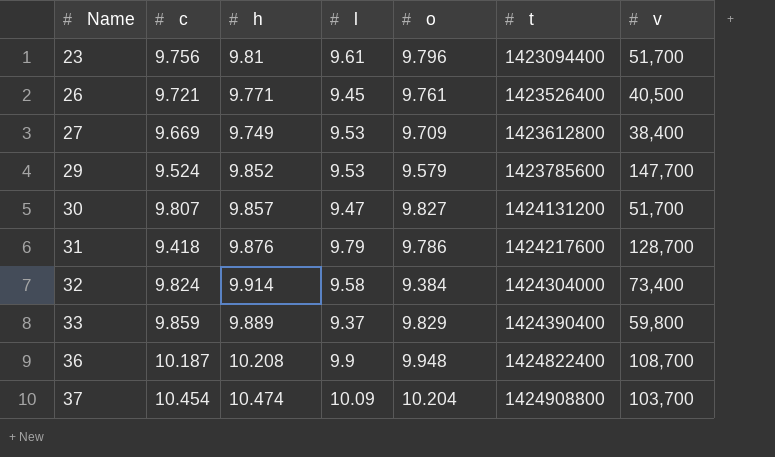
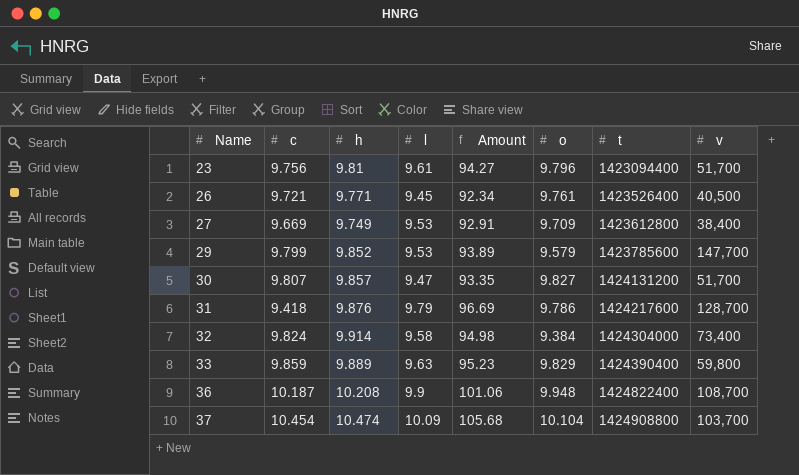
column Amount | formula: none -> [h] * [l]
29 | c: 9.524 -> 9.799
33 | l: 9.37 -> 9.63
37 | o: 10.204 -> 10.104

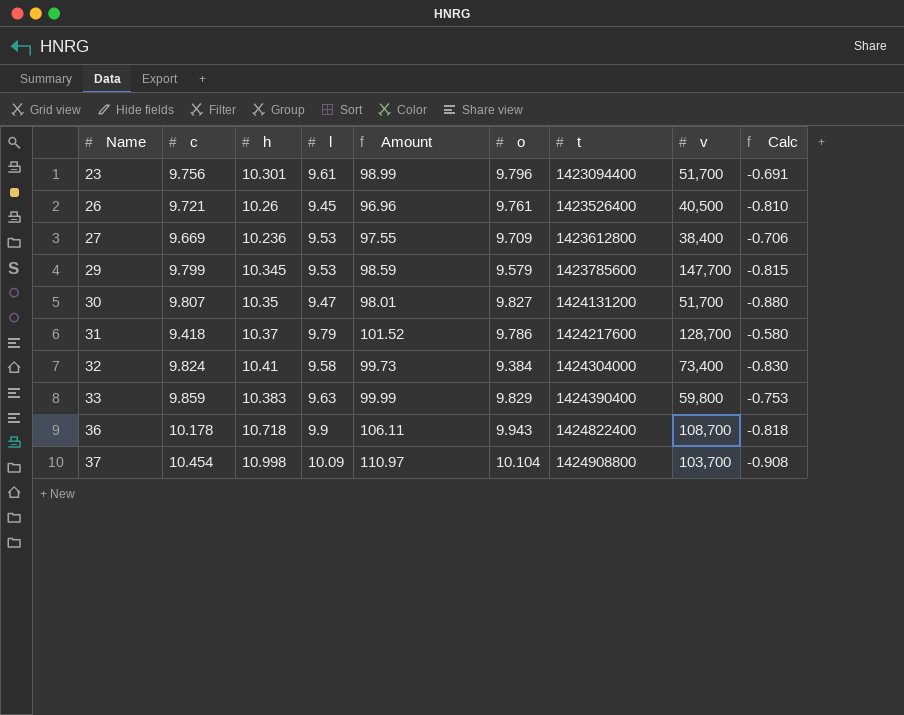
column Calc | formula: none -> [l] - [h]
23 | h: 9.81 -> 10.301
23 | Amount: 94.27 -> 98.99
26 | h: 9.771 -> 10.26
26 | Amount: 92.34 -> 96.96
27 | h: 9.749 -> 10.236
27 | Amount: 92.91 -> 97.55
29 | h: 9.852 -> 10.345
29 | Amount: 93.89 -> 98.59
30 | h: 9.857 -> 10.35
30 | Amount: 93.35 -> 98.01
31 | h: 9.876 -> 10.37
31 | Amount: 96.69 -> 101.52
32 | h: 9.914 -> 10.41
32 | Amount: 94.98 -> 99.73
33 | h: 9.889 -> 10.383
33 | Amount: 95.23 -> 99.99
36 | c: 10.187 -> 10.178
36 | h: 10.208 -> 10.718
36 | Amount: 101.06 -> 106.11
36 | o: 9.948 -> 9.943
37 | h: 10.474 -> 10.998
37 | Amount: 105.68 -> 110.97

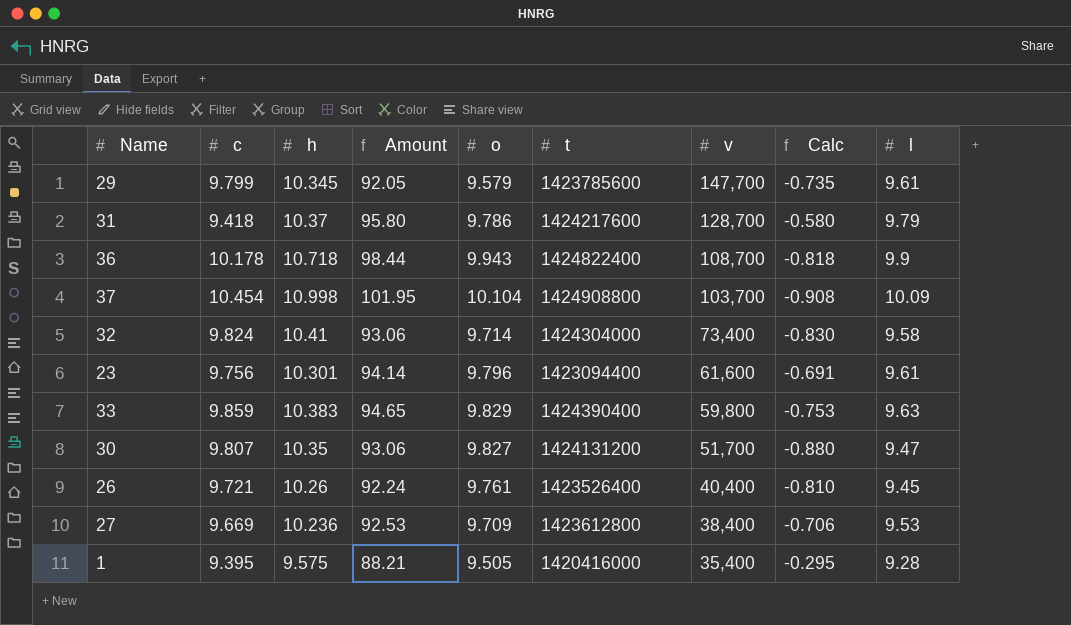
row order: Name ascending -> v descending
column Amount | formula: [h] * [l] -> [o] * [l]
column l | position: 4 -> 9
29 | Calc: -0.815 -> -0.735
29 | l: 9.53 -> 9.61
32 | o: 9.384 -> 9.714
23 | v: 51,700 -> 61,600
26 | v: 40,500 -> 40,400
row 1: none -> 9.395 | 9.575 | 88.21 | 9.505 | 1420416000 | 35,400 | -0.295 | 9.28

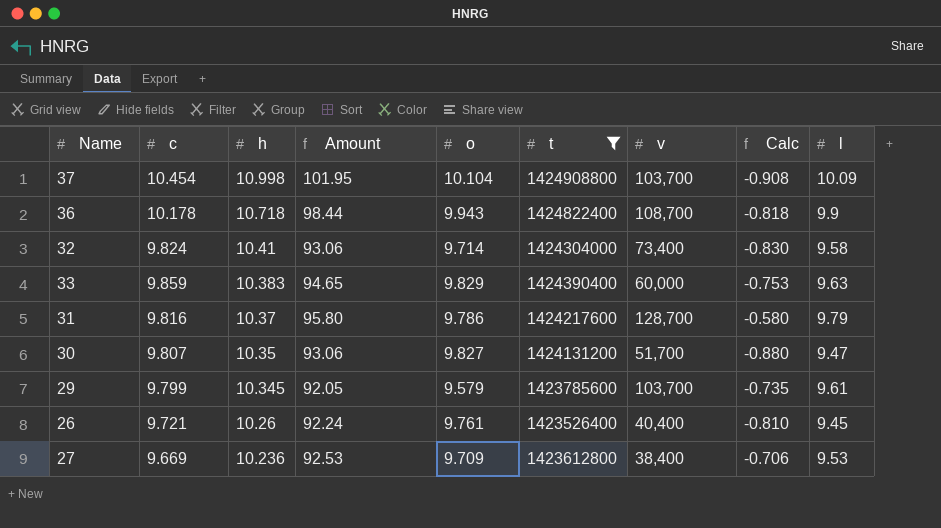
filter: none -> t >= 1423526400
row order: v descending -> h descending
33 | v: 59,800 -> 60,000
31 | c: 9.418 -> 9.816
29 | v: 147,700 -> 103,700

